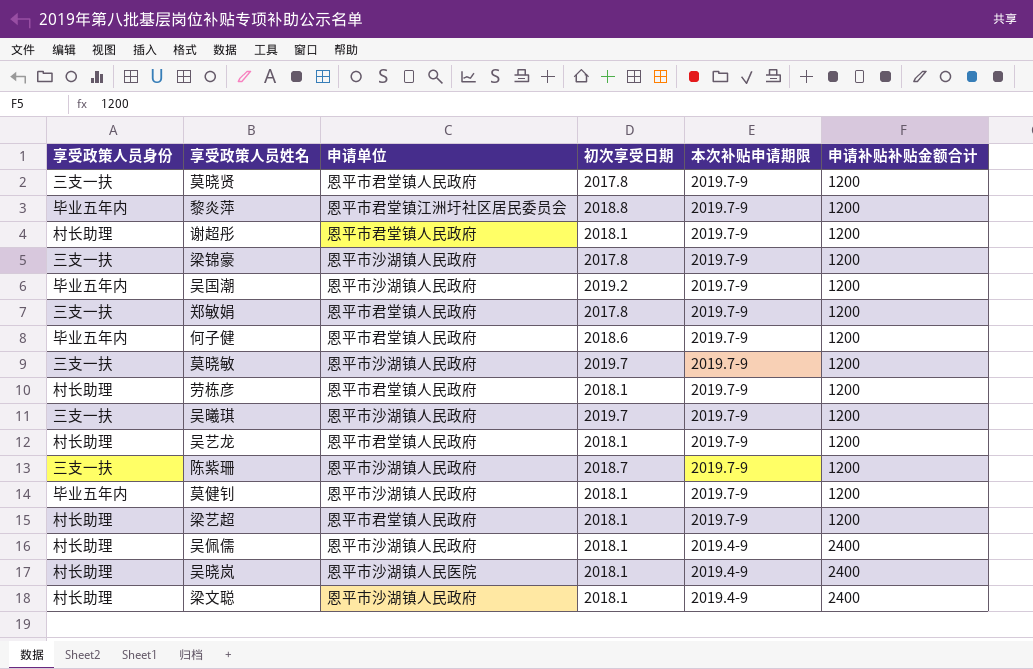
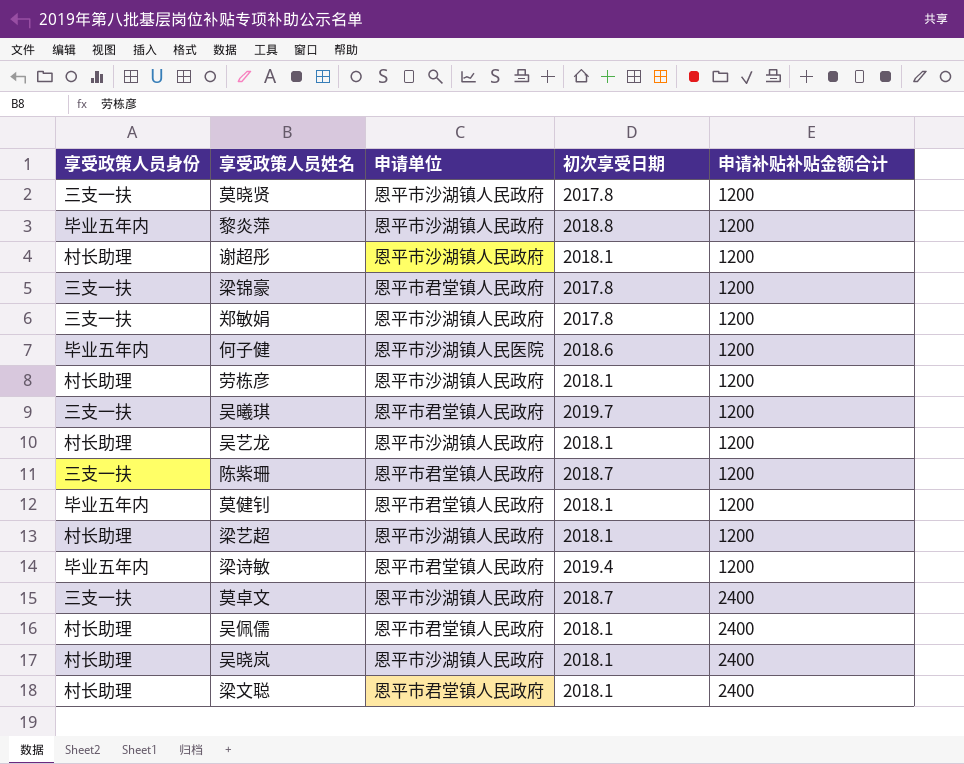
column 本次补贴申请期限 | position: 5 -> none
row 吴国潮: 毕业五年内 | 恩平市沙湖镇人民政府 | 2019.2 | 2019.7-9 | 1200 -> none
row 莫晓敏: 三支一扶 | 恩平市沙湖镇人民政府 | 2019.7 | 2019.7-9 | 1200 -> none
莫晓贤 | 申请单位: 恩平市君堂镇人民政府 -> 恩平市沙湖镇人民政府
黎炎萍 | 申请单位: 恩平市君堂镇江洲圩社区居民委员会 -> 恩平市沙湖镇人民政府
谢超彤 | 申请单位: 恩平市君堂镇人民政府 -> 恩平市沙湖镇人民政府
梁锦豪 | 申请单位: 恩平市沙湖镇人民政府 -> 恩平市君堂镇人民政府
郑敏娟 | 申请单位: 恩平市君堂镇人民政府 -> 恩平市沙湖镇人民政府
何子健 | 申请单位: 恩平市君堂镇人民政府 -> 恩平市沙湖镇人民医院
劳栋彦 | 申请单位: 恩平市君堂镇人民政府 -> 恩平市沙湖镇人民政府
吴曦琪 | 申请单位: 恩平市沙湖镇人民政府 -> 恩平市君堂镇人民政府
吴艺龙 | 申请单位: 恩平市君堂镇人民政府 -> 恩平市沙湖镇人民政府
陈紫珊 | 申请单位: 恩平市沙湖镇人民政府 -> 恩平市君堂镇人民政府
莫健钊 | 申请单位: 恩平市沙湖镇人民政府 -> 恩平市君堂镇人民政府
梁艺超 | 申请单位: 恩平市君堂镇人民政府 -> 恩平市沙湖镇人民政府
row 梁诗敏: none -> 毕业五年内 | 恩平市君堂镇人民政府 | 2019.4 | 1200
row 莫卓文: none -> 三支一扶 | 恩平市沙湖镇人民政府 | 2018.7 | 2400
吴佩儒 | 申请单位: 恩平市沙湖镇人民政府 -> 恩平市君堂镇人民政府
吴晓岚 | 申请单位: 恩平市沙湖镇人民医院 -> 恩平市沙湖镇人民政府
梁文聪 | 申请单位: 恩平市沙湖镇人民政府 -> 恩平市君堂镇人民政府

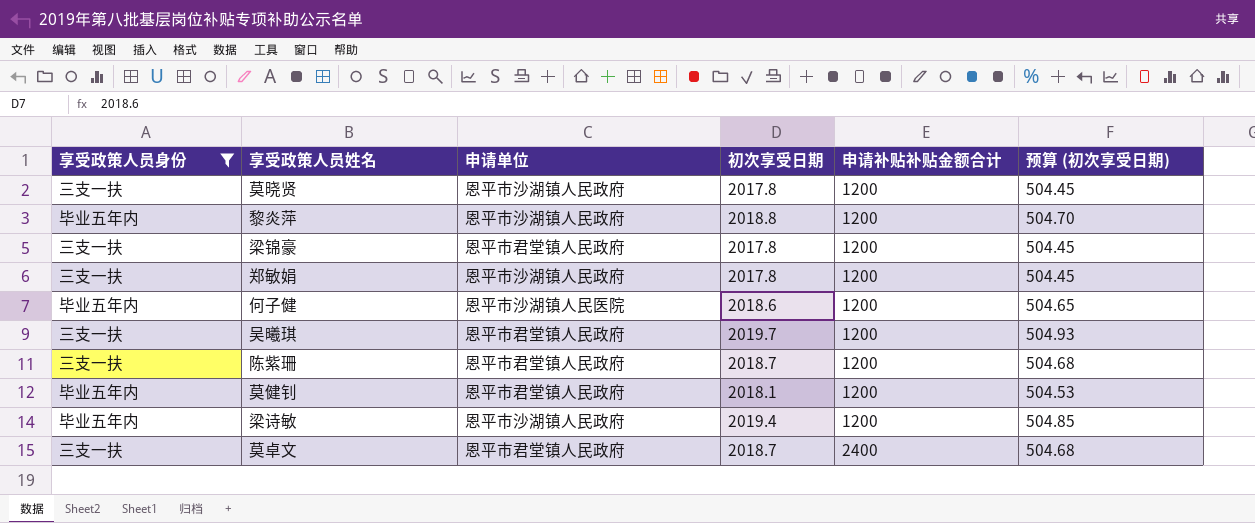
filter: none -> 享受政策人员身份 != 村长助理
column 预算 (初次享受日期) | formula: none -> [初次享受日期] * 0.25
梁诗敏 | 申请单位: 恩平市君堂镇人民政府 -> 恩平市沙湖镇人民政府
莫卓文 | 申请单位: 恩平市沙湖镇人民政府 -> 恩平市君堂镇人民政府

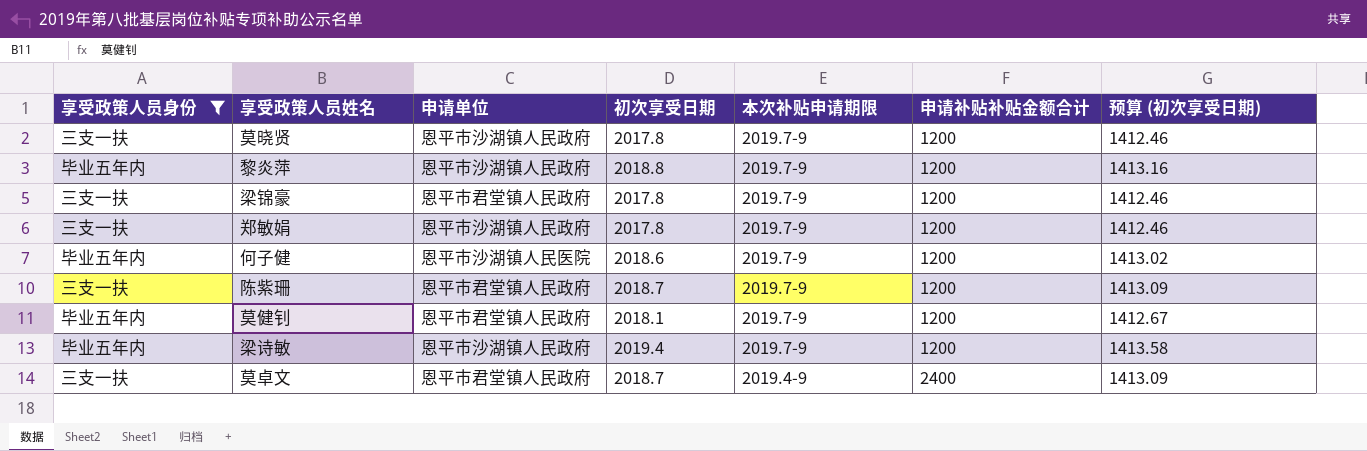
column 本次补贴申请期限 | position: none -> 5
column 预算 (初次享受日期) | formula: [初次享受日期] * 0.25 -> [初次享受日期] * 0.7
row 吴曦琪: 三支一扶 | 恩平市君堂镇人民政府 | 2019.7 | 1200 | 504.93 -> none

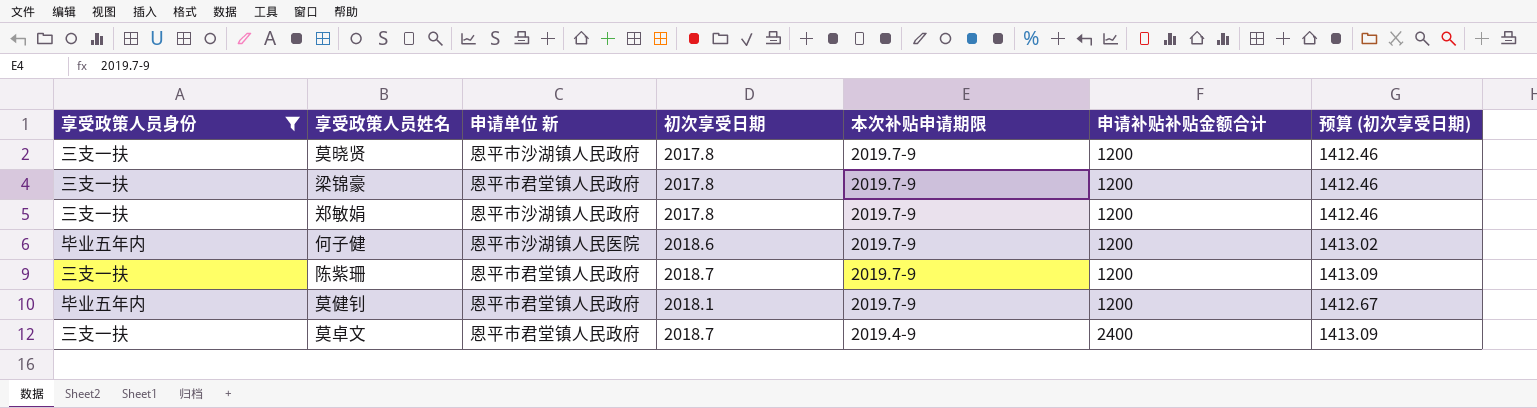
column name: 申请单位 -> 申请单位 新
row 黎炎萍: 毕业五年内 | 恩平市沙湖镇人民政府 | 2018.8 | 2019.7-9 | 1200 | 1413.16 -> none
row 梁诗敏: 毕业五年内 | 恩平市沙湖镇人民政府 | 2019.4 | 2019.7-9 | 1200 | 1413.58 -> none

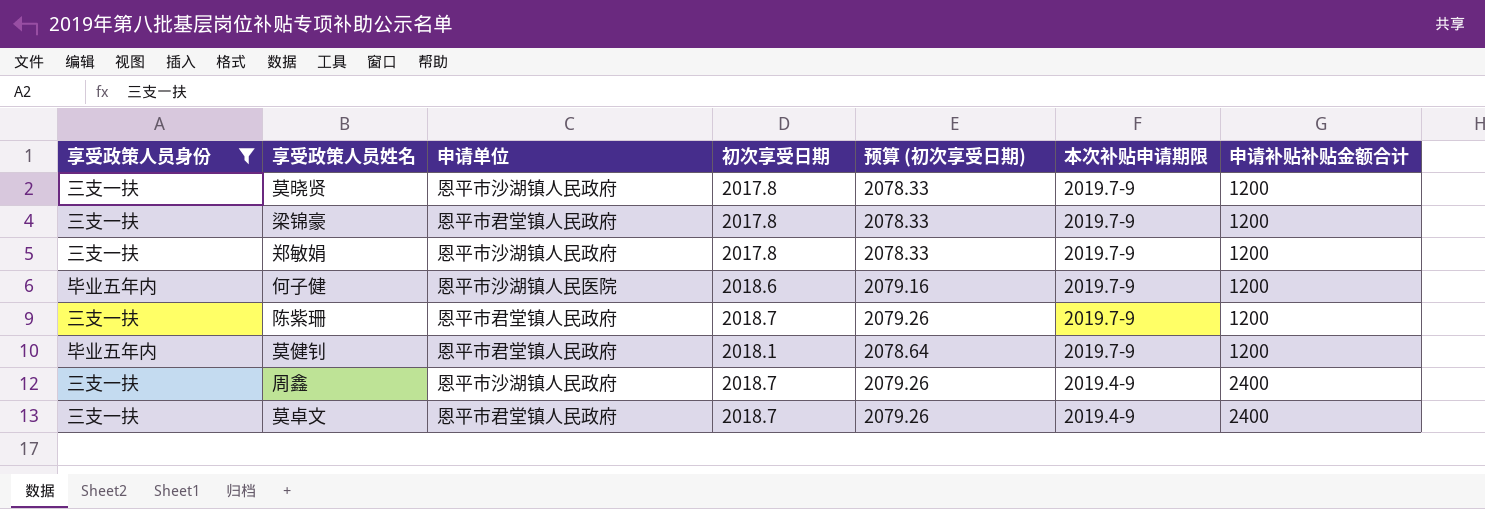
column name: 申请单位 新 -> 申请单位
column 预算 (初次享受日期) | formula: [初次享受日期] * 0.7 -> [初次享受日期] * 1.03
column 预算 (初次享受日期) | position: 7 -> 5
row 周鑫: none -> 三支一扶 | 恩平市沙湖镇人民政府 | 2018.7 | 2079.26 | 2019.4-9 | 2400

